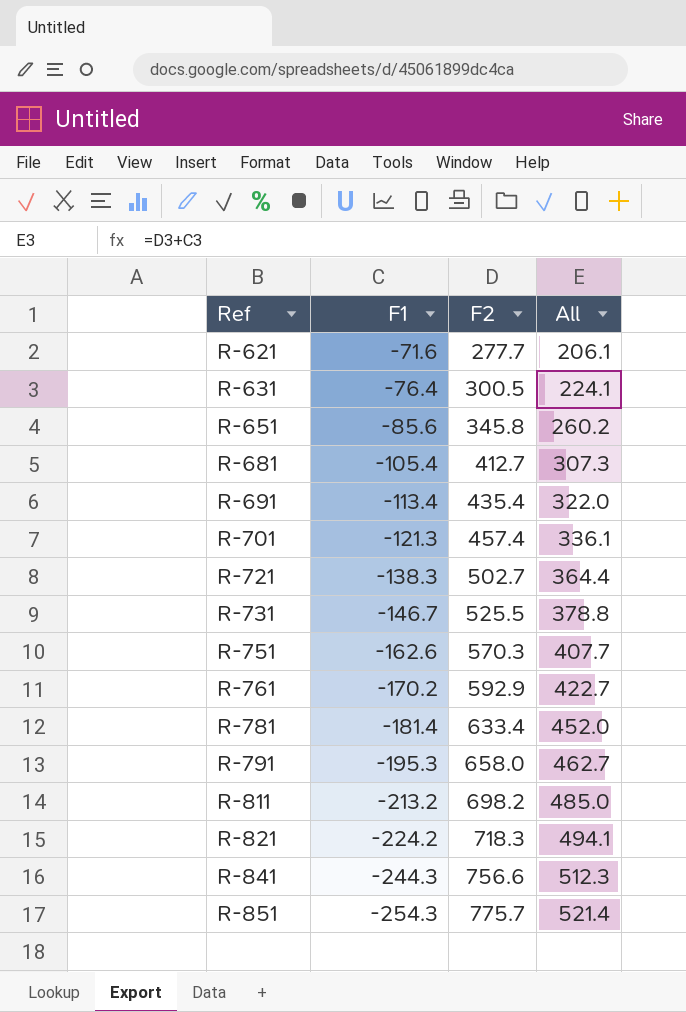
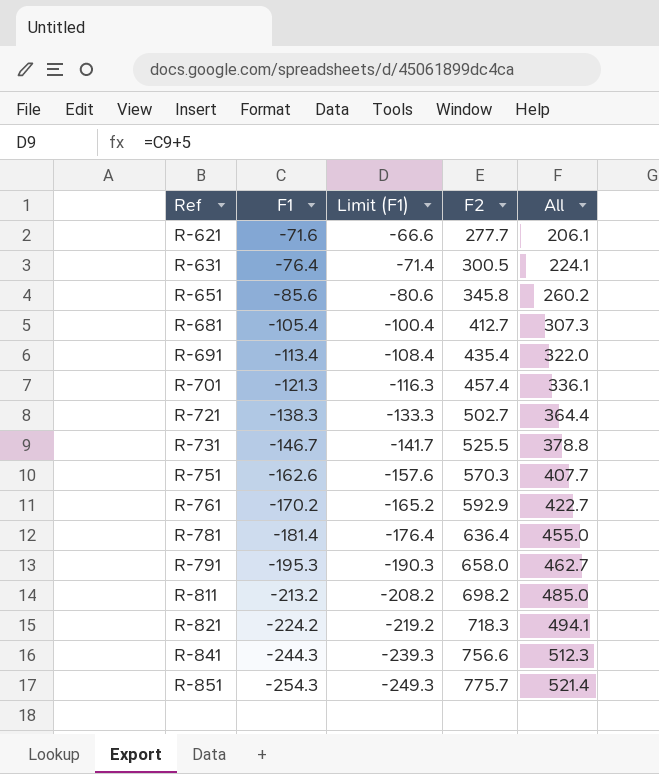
column Limit (F1) | formula: none -> [F1] + 5
R-781 | F2: 633.4 -> 636.4
R-781 | All: 452.0 -> 455.0

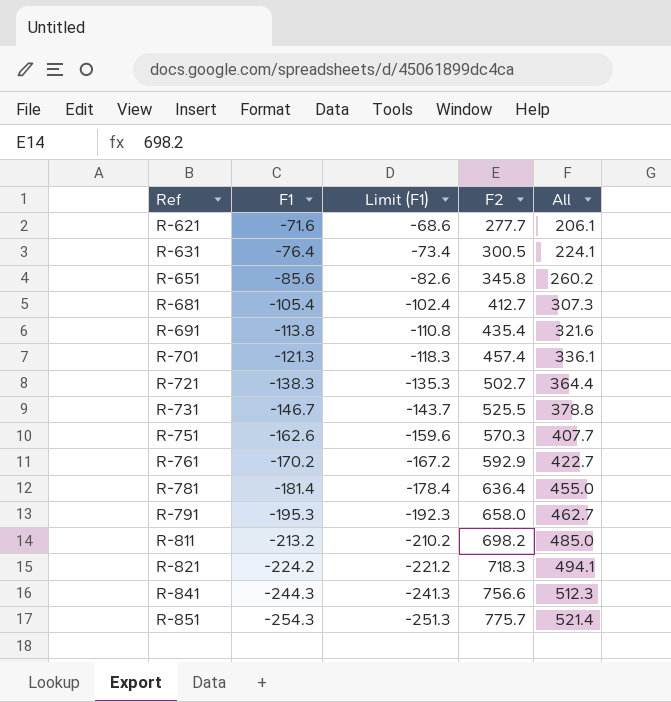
column Limit (F1) | formula: [F1] + 5 -> [F1] + 3
R-691 | F1: -113.4 -> -113.8
R-691 | All: 322.0 -> 321.6

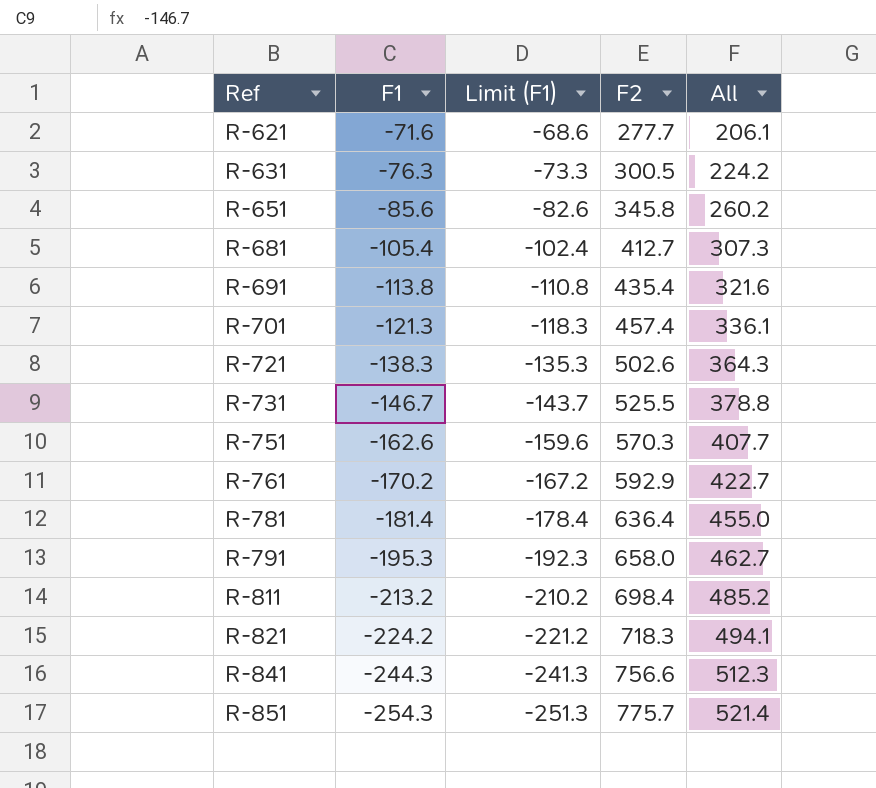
R-631 | F1: -76.4 -> -76.3
R-631 | Limit (F1): -73.4 -> -73.3
R-631 | All: 224.1 -> 224.2
R-721 | F2: 502.7 -> 502.6
R-721 | All: 364.4 -> 364.3
R-811 | F2: 698.2 -> 698.4
R-811 | All: 485.0 -> 485.2

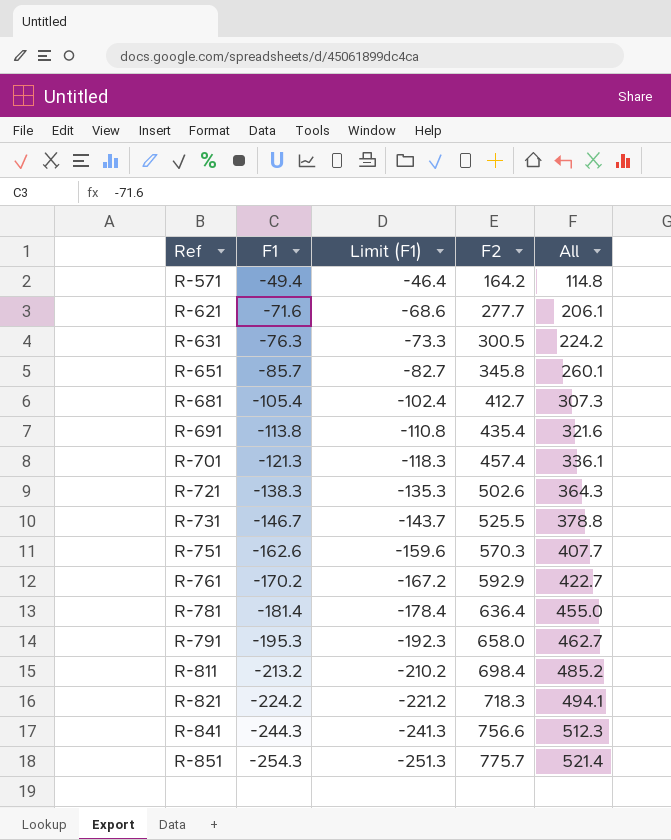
row R-571: none -> -49.4 | -46.4 | 164.2 | 114.8
R-651 | F1: -85.6 -> -85.7
R-651 | Limit (F1): -82.6 -> -82.7
R-651 | All: 260.2 -> 260.1

